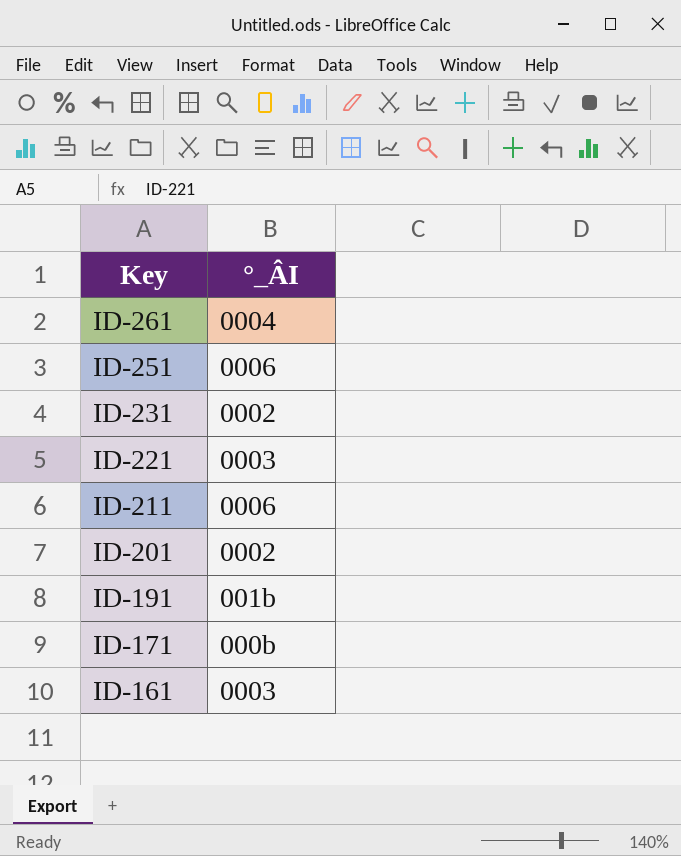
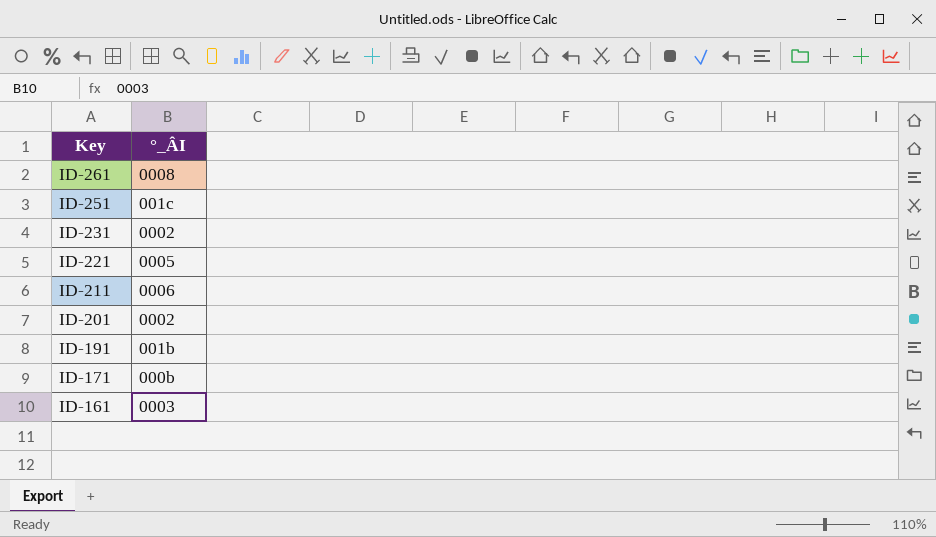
ID-261 | °_ÂI: 0004 -> 0008
ID-251 | °_ÂI: 0006 -> 001c
ID-221 | °_ÂI: 0003 -> 0005

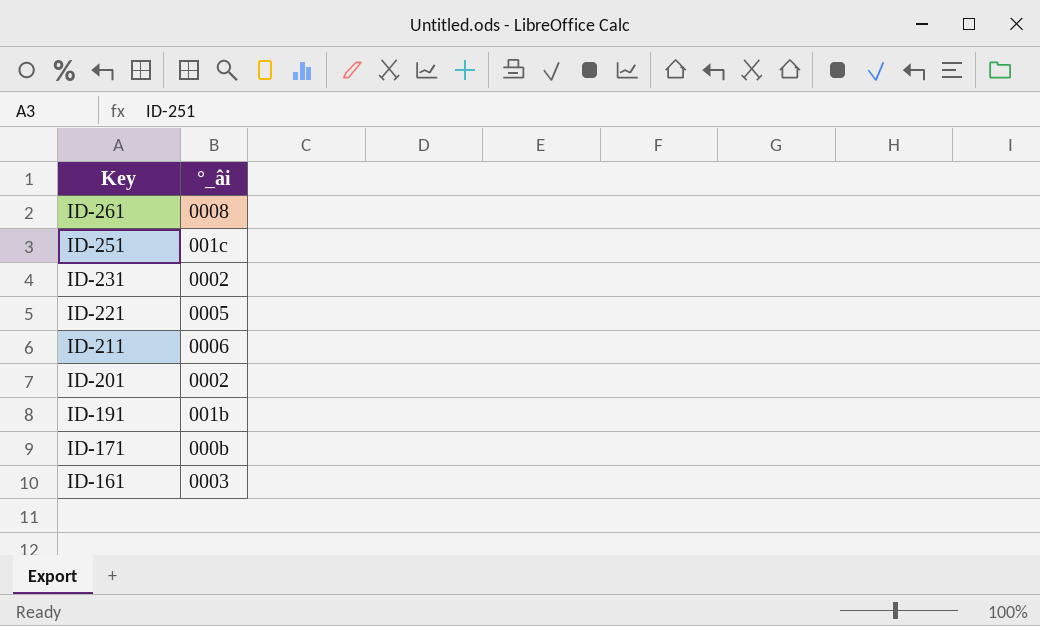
column name: °_ÂI -> °_âi

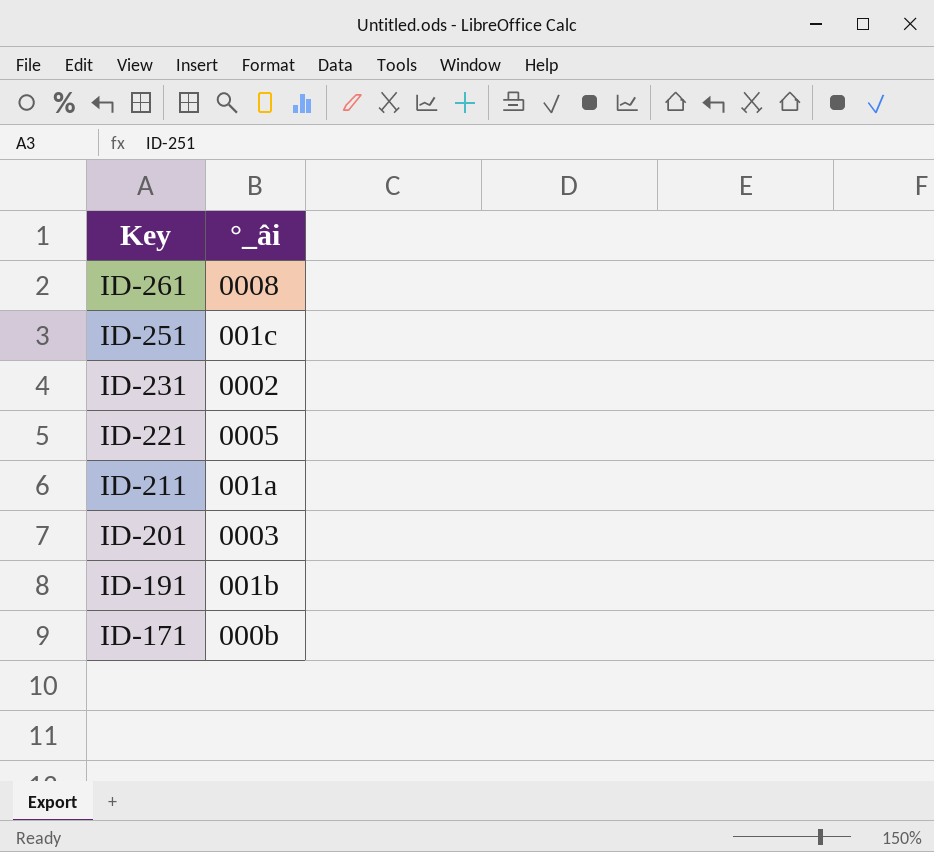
row ID-161: 0003 -> none
ID-211 | °_âi: 0006 -> 001a
ID-201 | °_âi: 0002 -> 0003

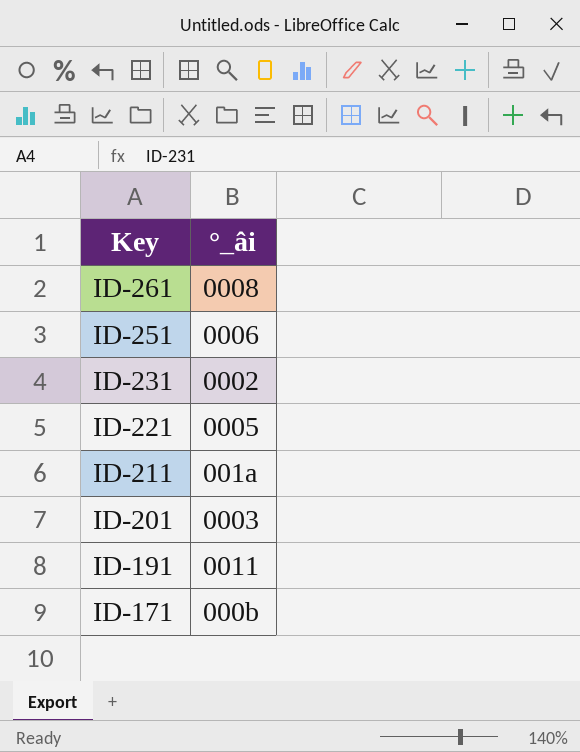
ID-251 | °_âi: 001c -> 0006
ID-191 | °_âi: 001b -> 0011

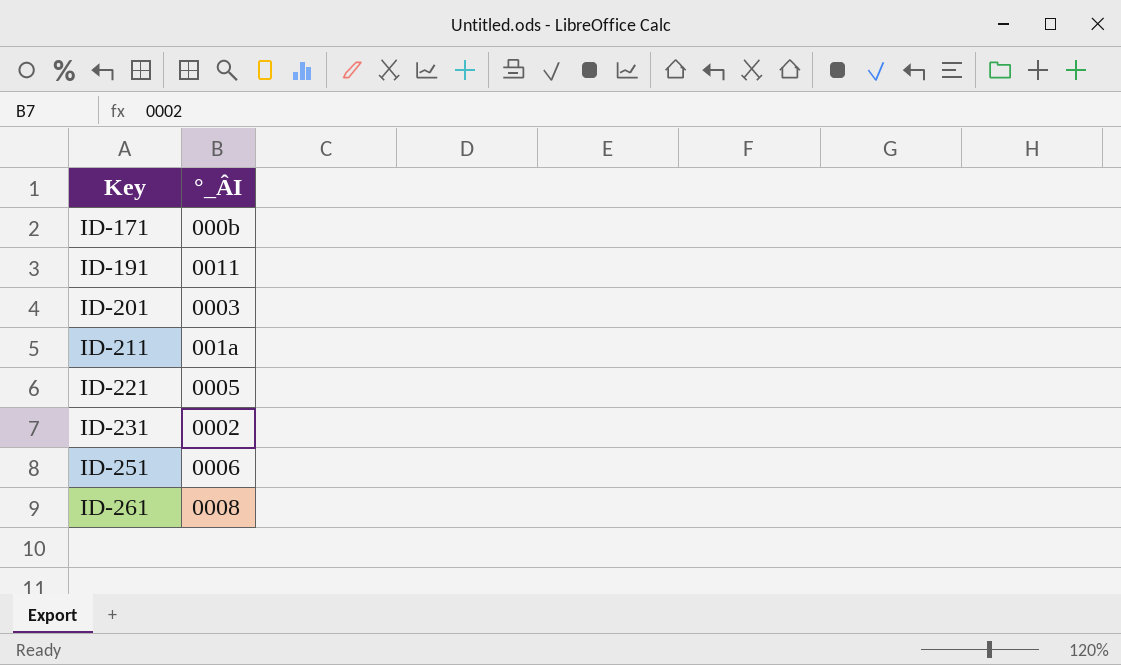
row order: Key descending -> Key ascending
column name: °_âi -> °_ÂI

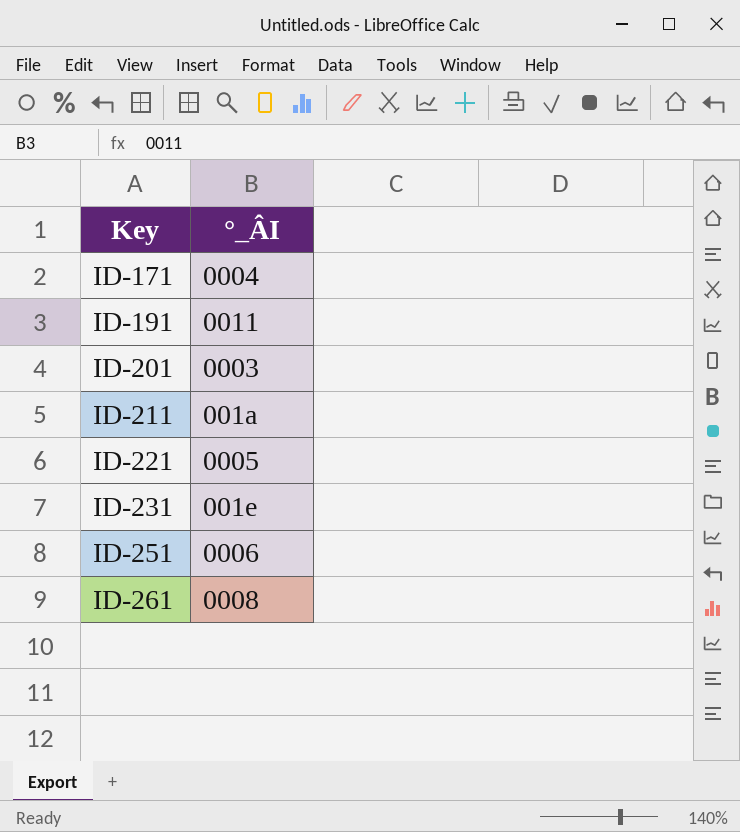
ID-171 | °_ÂI: 000b -> 0004
ID-231 | °_ÂI: 0002 -> 001e

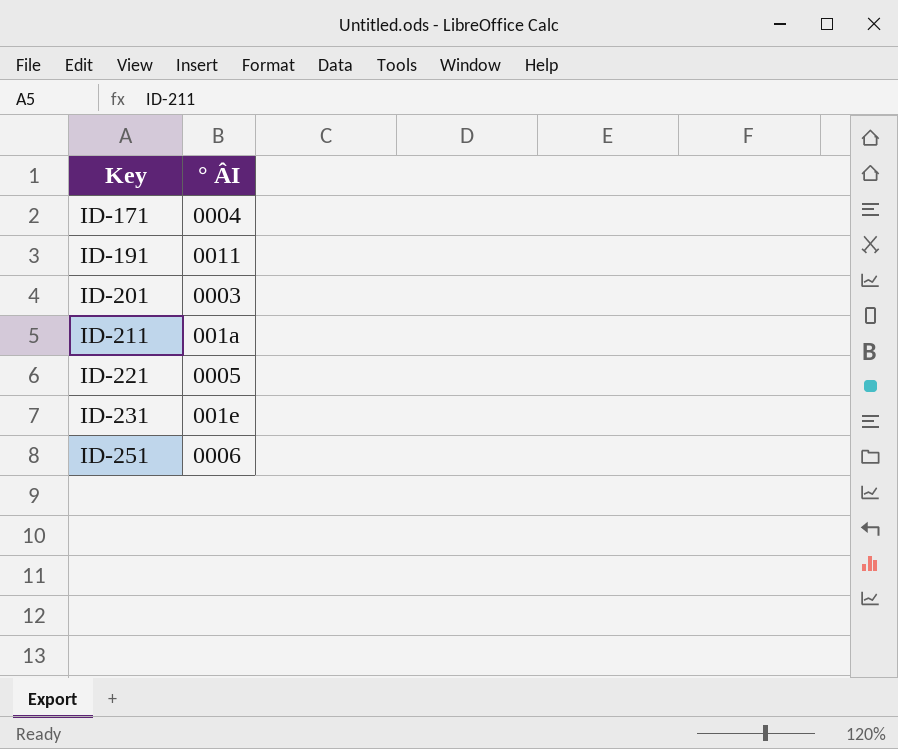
column name: °_ÂI -> ° ÂI
row ID-261: 0008 -> none

